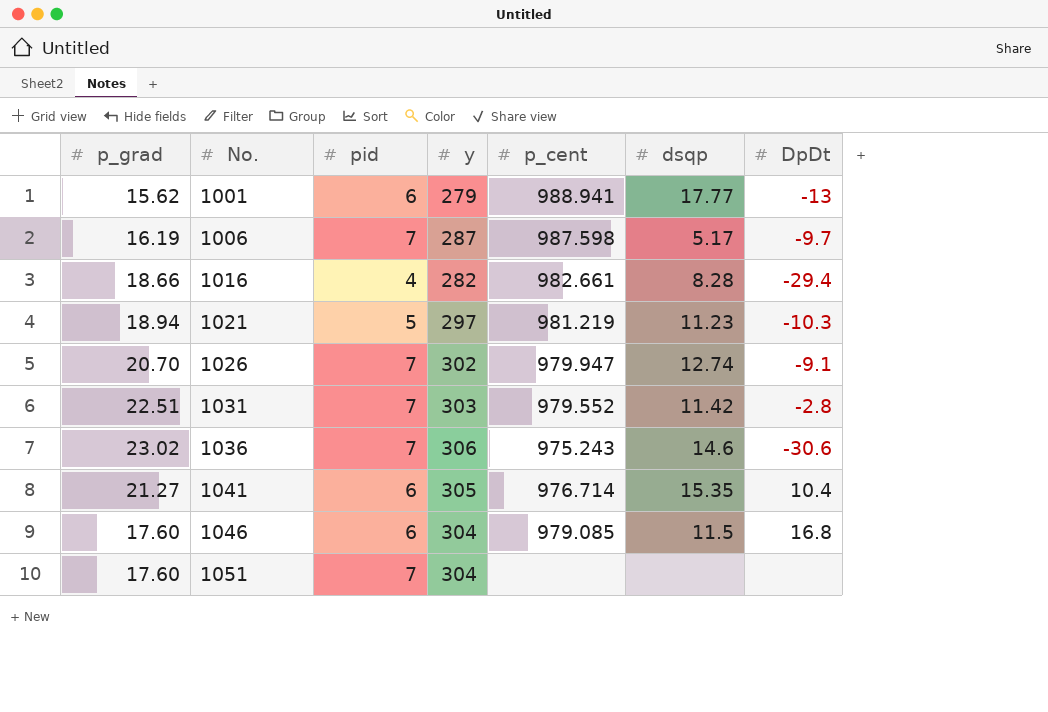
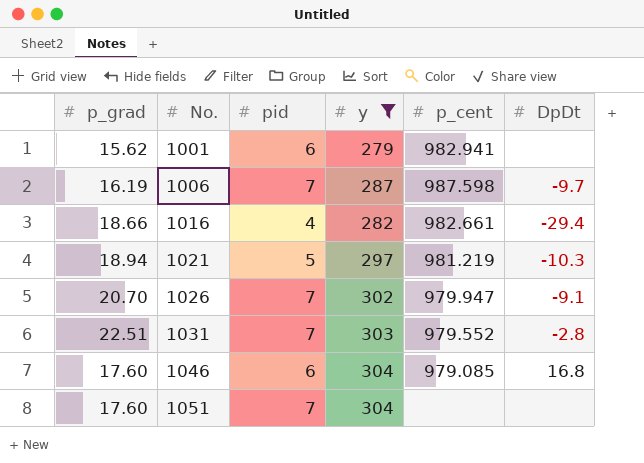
filter: none -> y <= 304
column dsqp | position: 6 -> none
1001 | p_cent: 988.941 -> 982.941
1001 | DpDt: -13 -> none

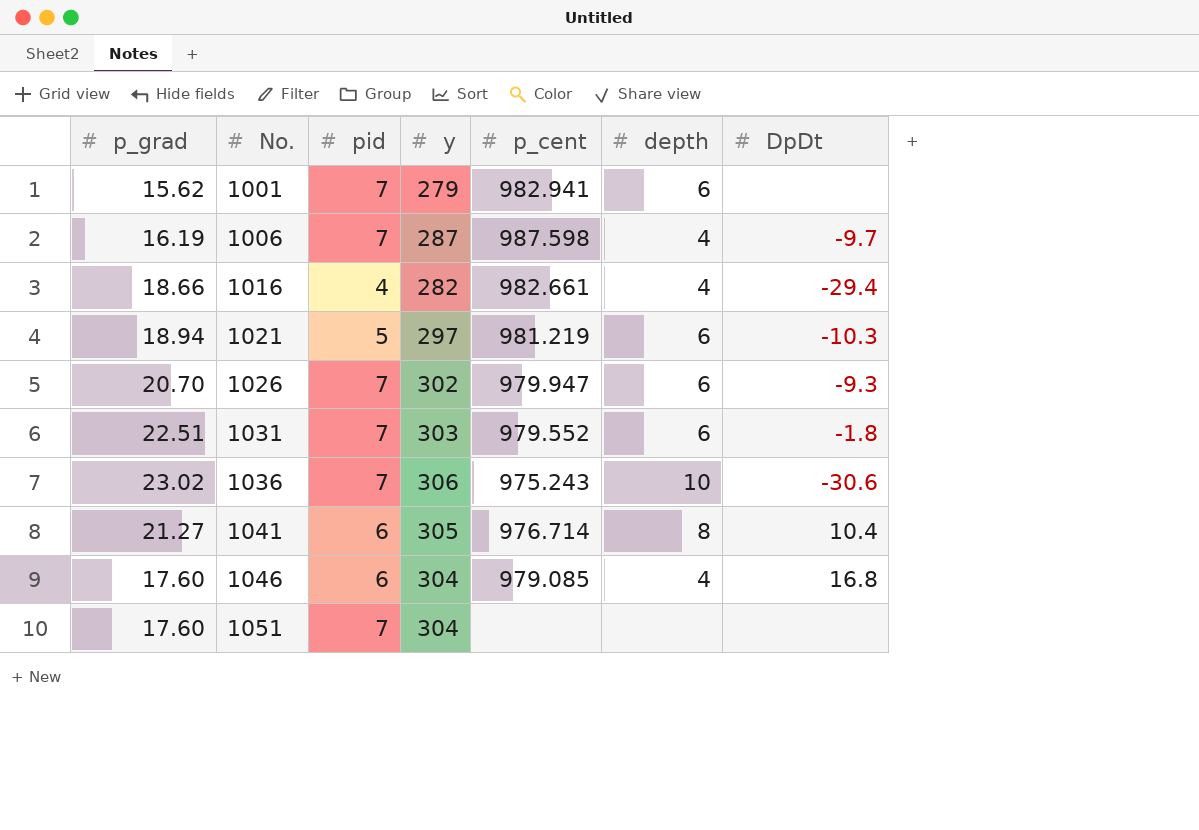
filter: y <= 304 -> none
column depth | position: none -> 6
1001 | pid: 6 -> 7
1026 | DpDt: -9.1 -> -9.3
1031 | DpDt: -2.8 -> -1.8

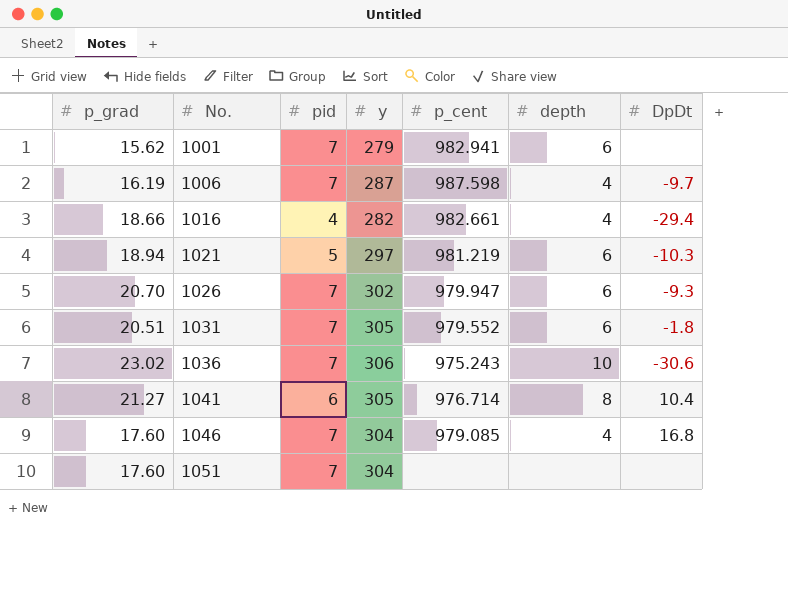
1031 | p_grad: 22.51 -> 20.51
1031 | y: 303 -> 305
1046 | pid: 6 -> 7

